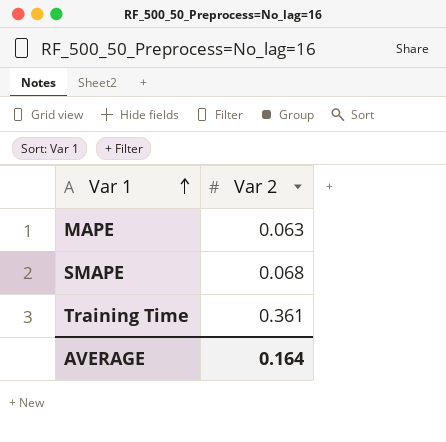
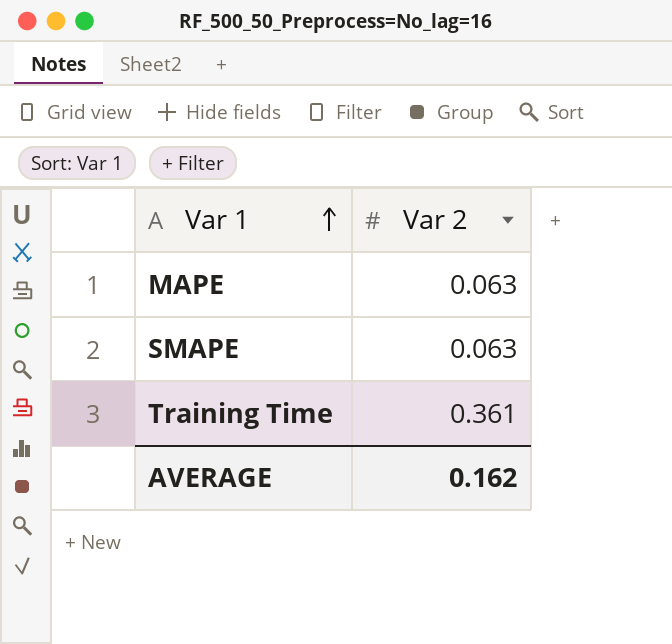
SMAPE | Var 2: 0.068 -> 0.063
AVERAGE | Var 2: 0.164 -> 0.162

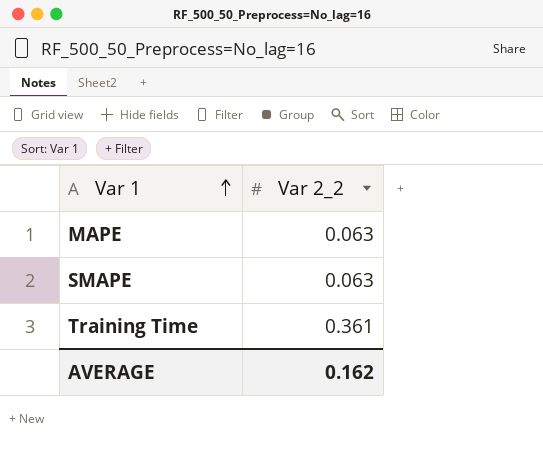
column name: Var 2 -> Var 2_2

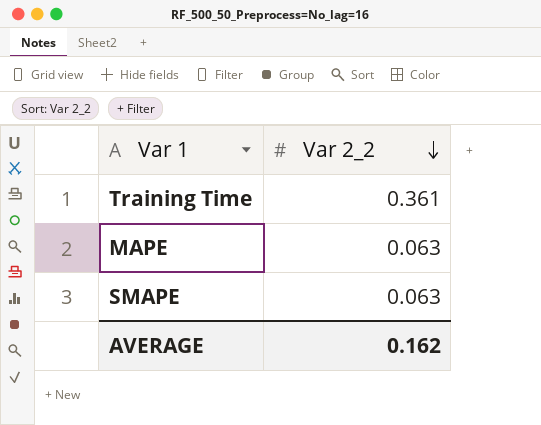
row order: Var 1 ascending -> Var 2_2 descending

